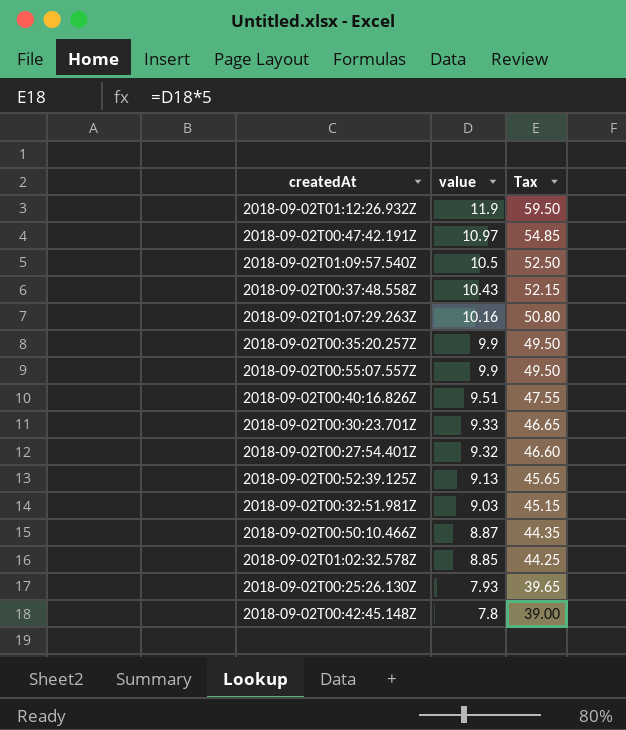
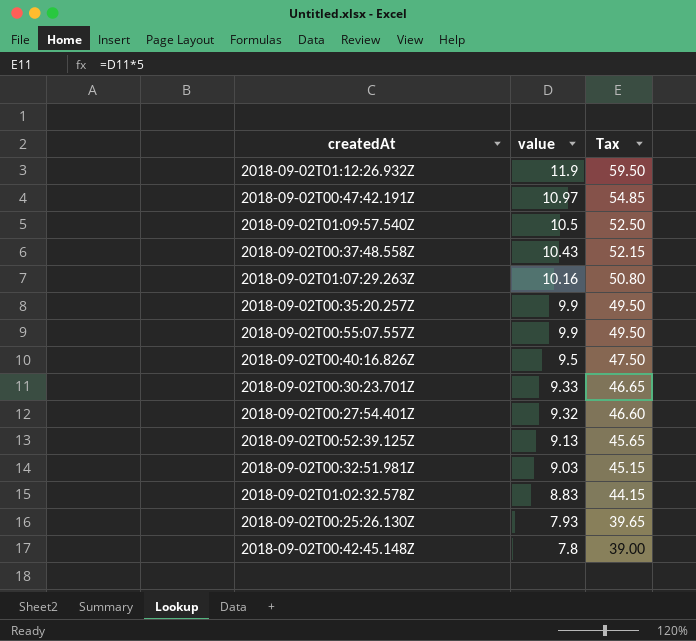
row 2018-09-02T00:50:10.466Z: 8.87 | 44.35 -> none
2018-09-02T00:40:16.826Z | value: 9.51 -> 9.5
2018-09-02T00:40:16.826Z | Tax: 47.55 -> 47.50
2018-09-02T01:02:32.578Z | value: 8.85 -> 8.83
2018-09-02T01:02:32.578Z | Tax: 44.25 -> 44.15

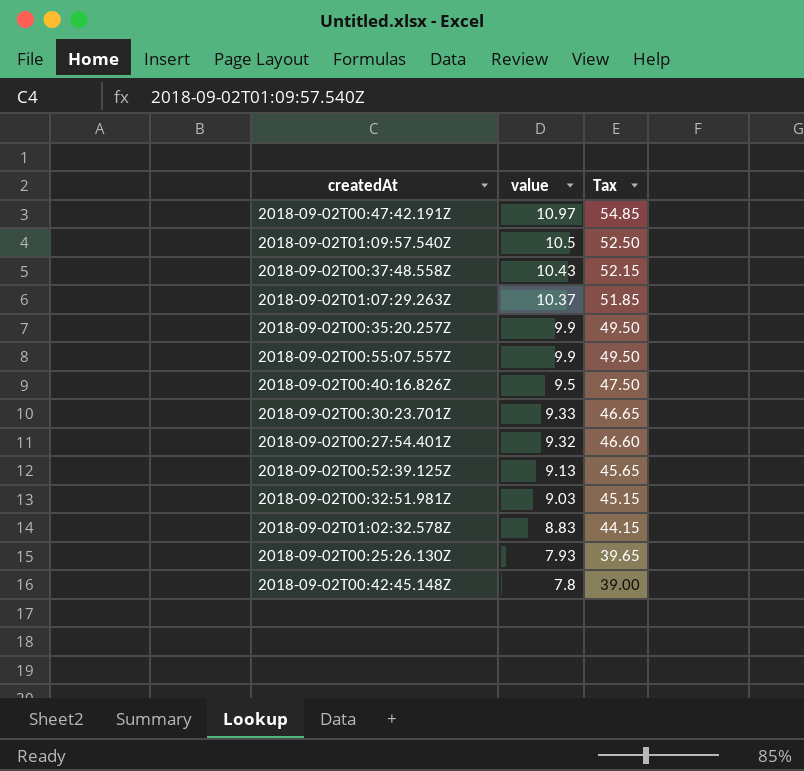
row 2018-09-02T01:12:26.932Z: 11.9 | 59.50 -> none
2018-09-02T01:07:29.263Z | value: 10.16 -> 10.37
2018-09-02T01:07:29.263Z | Tax: 50.80 -> 51.85

